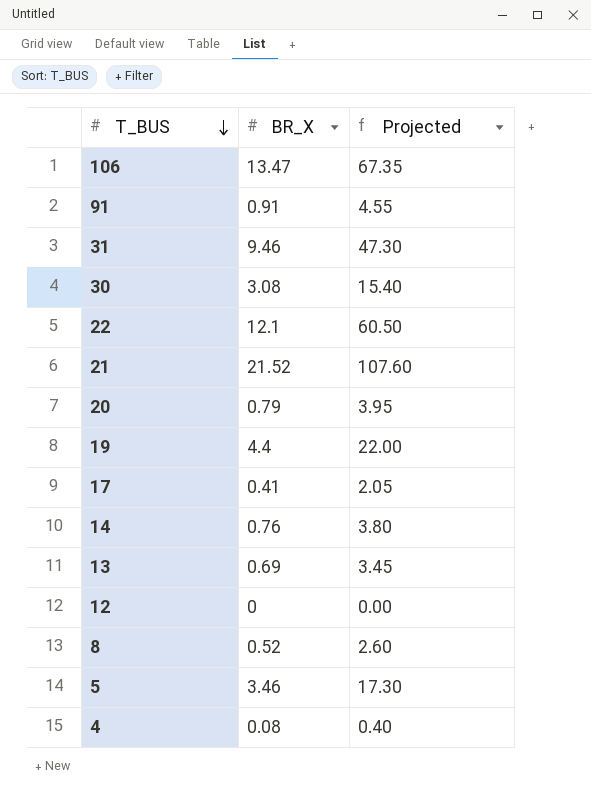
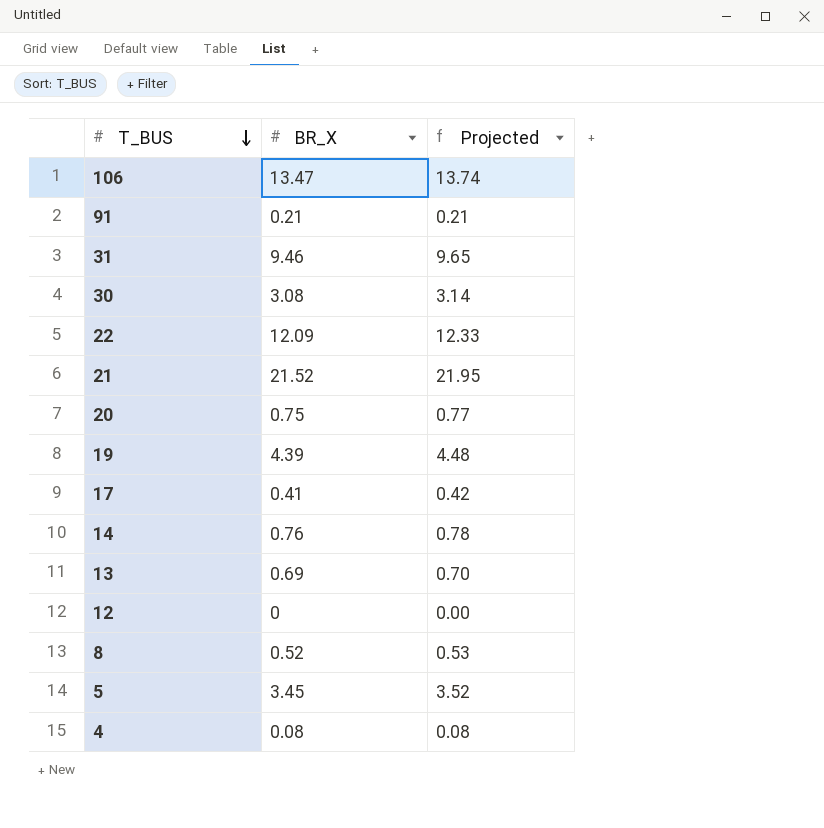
column Projected | formula: [BR_X] * 5 -> [BR_X] * 1.02
91 | BR_X: 0.91 -> 0.21
22 | BR_X: 12.1 -> 12.09
20 | BR_X: 0.79 -> 0.75
19 | BR_X: 4.4 -> 4.39
5 | BR_X: 3.46 -> 3.45

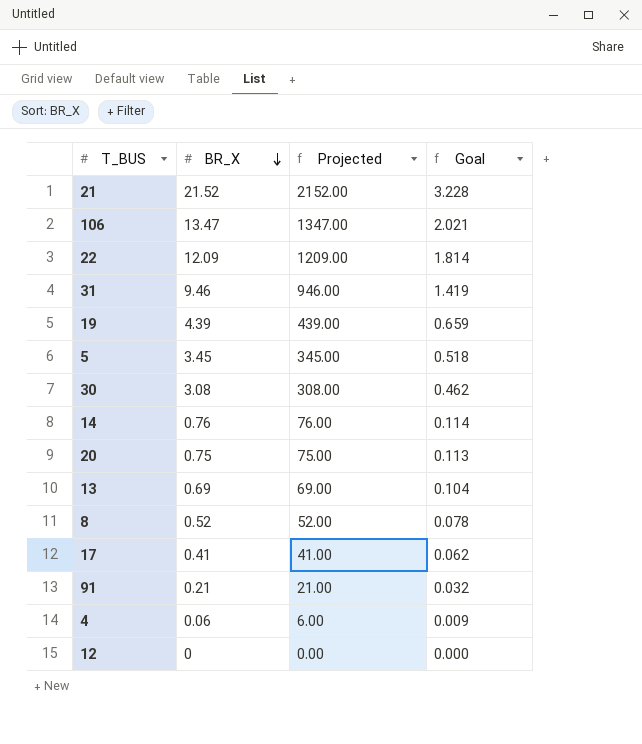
row order: T_BUS descending -> BR_X descending
column Projected | formula: [BR_X] * 1.02 -> [BR_X] * 100
column Goal | formula: none -> [BR_X] * 0.15
4 | BR_X: 0.08 -> 0.06

